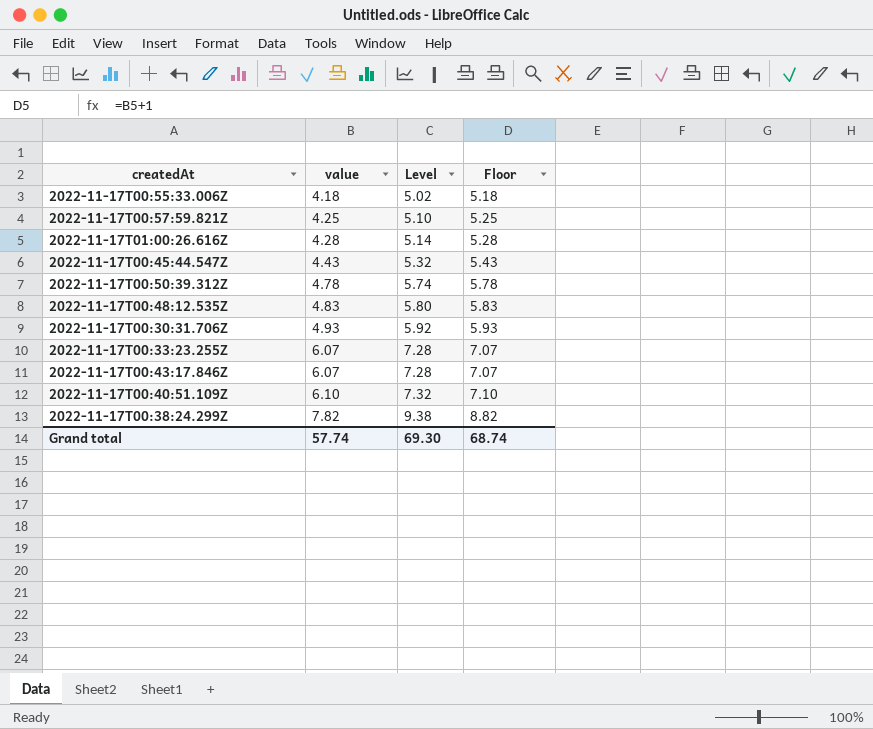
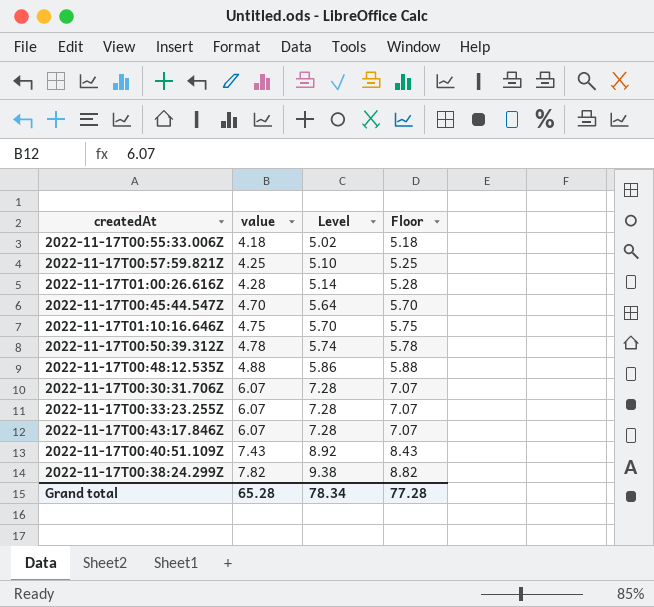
2022-11-17T00:45:44.547Z | value: 4.43 -> 4.70
2022-11-17T00:45:44.547Z | Level: 5.32 -> 5.64
2022-11-17T00:45:44.547Z | Floor: 5.43 -> 5.70
row 2022-11-17T01:10:16.646Z: none -> 4.75 | 5.70 | 5.75
2022-11-17T00:48:12.535Z | value: 4.83 -> 4.88
2022-11-17T00:48:12.535Z | Level: 5.80 -> 5.86
2022-11-17T00:48:12.535Z | Floor: 5.83 -> 5.88
2022-11-17T00:30:31.706Z | value: 4.93 -> 6.07
2022-11-17T00:30:31.706Z | Level: 5.92 -> 7.28
2022-11-17T00:30:31.706Z | Floor: 5.93 -> 7.07
2022-11-17T00:40:51.109Z | value: 6.10 -> 7.43
2022-11-17T00:40:51.109Z | Level: 7.32 -> 8.92
2022-11-17T00:40:51.109Z | Floor: 7.10 -> 8.43
Grand total | value: 57.74 -> 65.28
Grand total | Level: 69.30 -> 78.34
Grand total | Floor: 68.74 -> 77.28

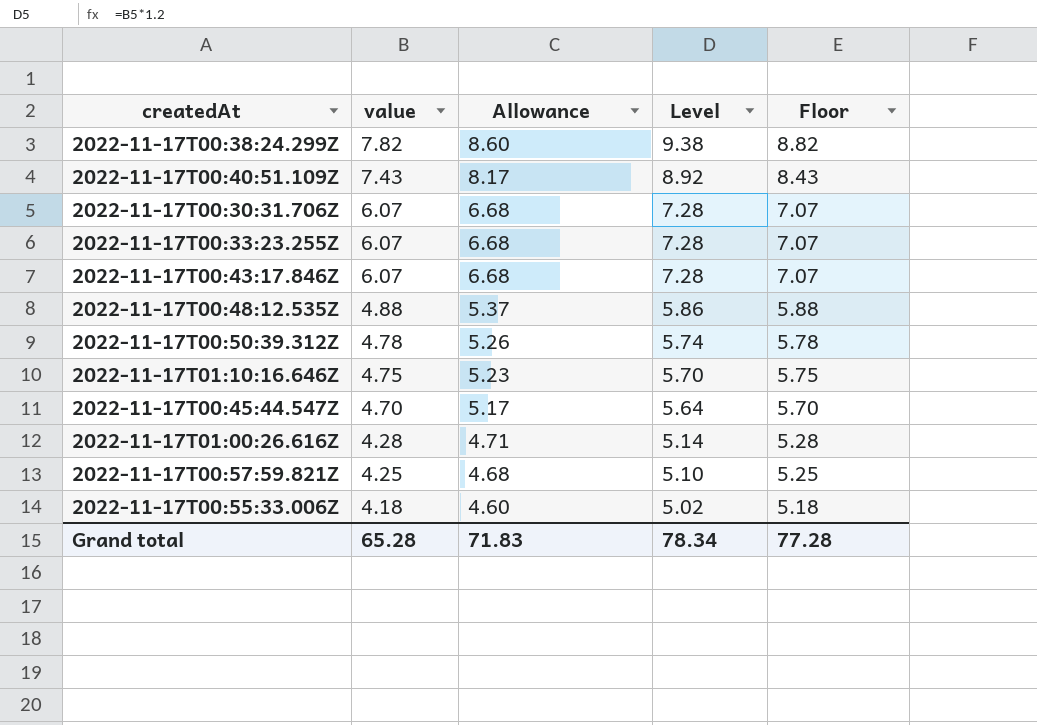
row order: value ascending -> value descending
column Allowance | formula: none -> [value] * 1.1

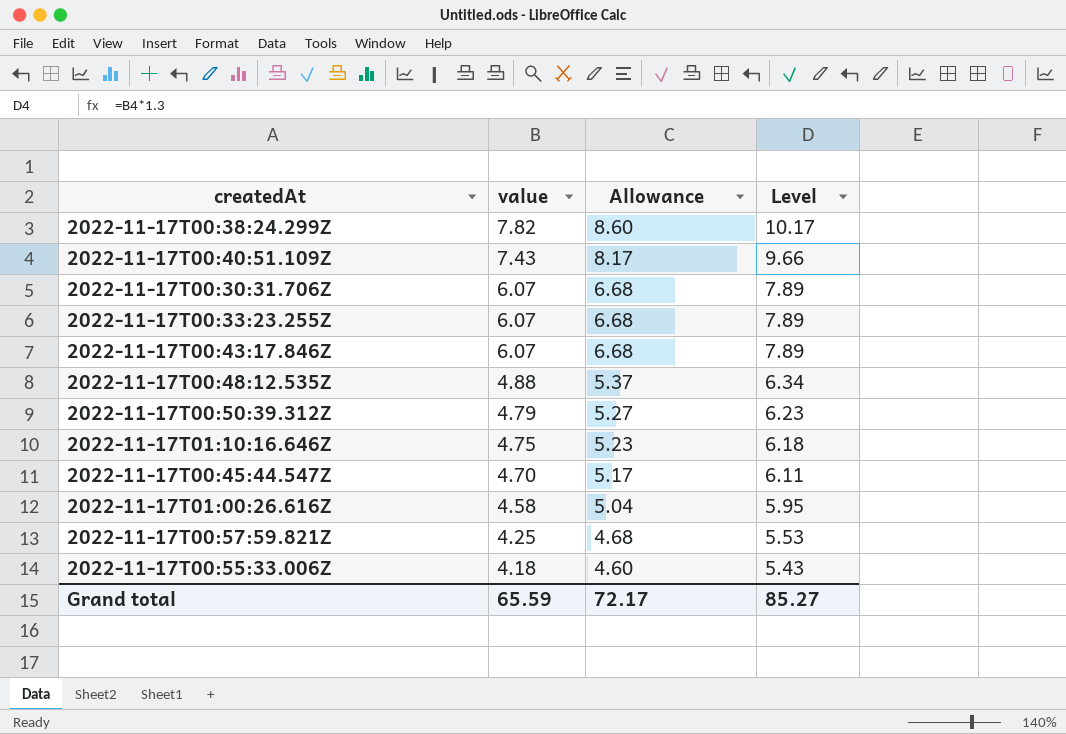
column Floor | formula: [value] + 1 -> none
column Level | formula: [value] * 1.2 -> [value] * 1.3
2022-11-17T00:50:39.312Z | value: 4.78 -> 4.79
2022-11-17T00:50:39.312Z | Allowance: 5.26 -> 5.27
2022-11-17T01:00:26.616Z | value: 4.28 -> 4.58
2022-11-17T01:00:26.616Z | Allowance: 4.71 -> 5.04
Grand total | value: 65.28 -> 65.59
Grand total | Allowance: 71.83 -> 72.17
Grand total | Level: 78.34 -> 85.27

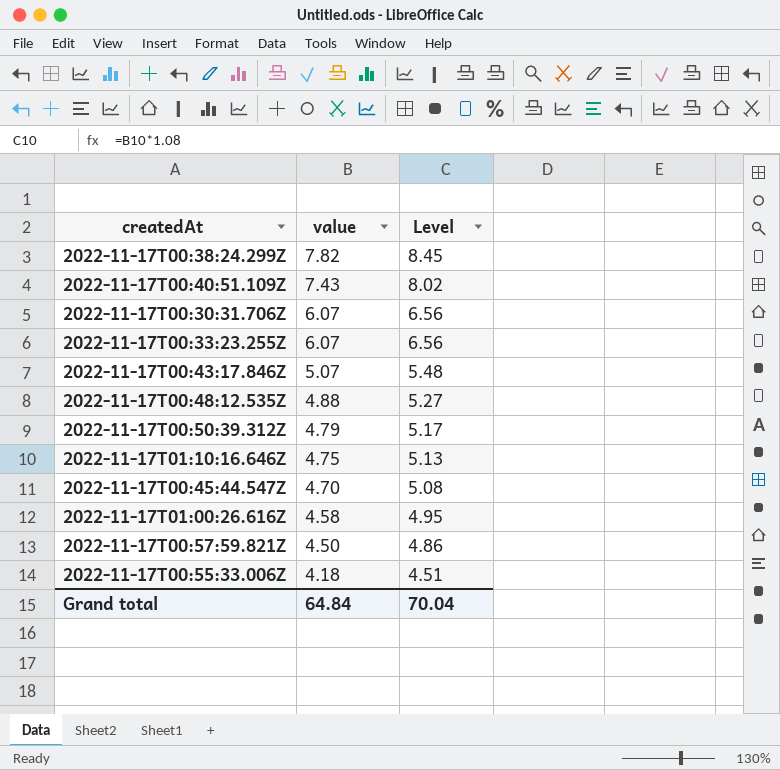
column Allowance | formula: [value] * 1.1 -> none
column Level | formula: [value] * 1.3 -> [value] * 1.08
2022-11-17T00:43:17.846Z | value: 6.07 -> 5.07
2022-11-17T00:57:59.821Z | value: 4.25 -> 4.50
Grand total | value: 65.59 -> 64.84
Grand total | Level: 85.27 -> 70.04

